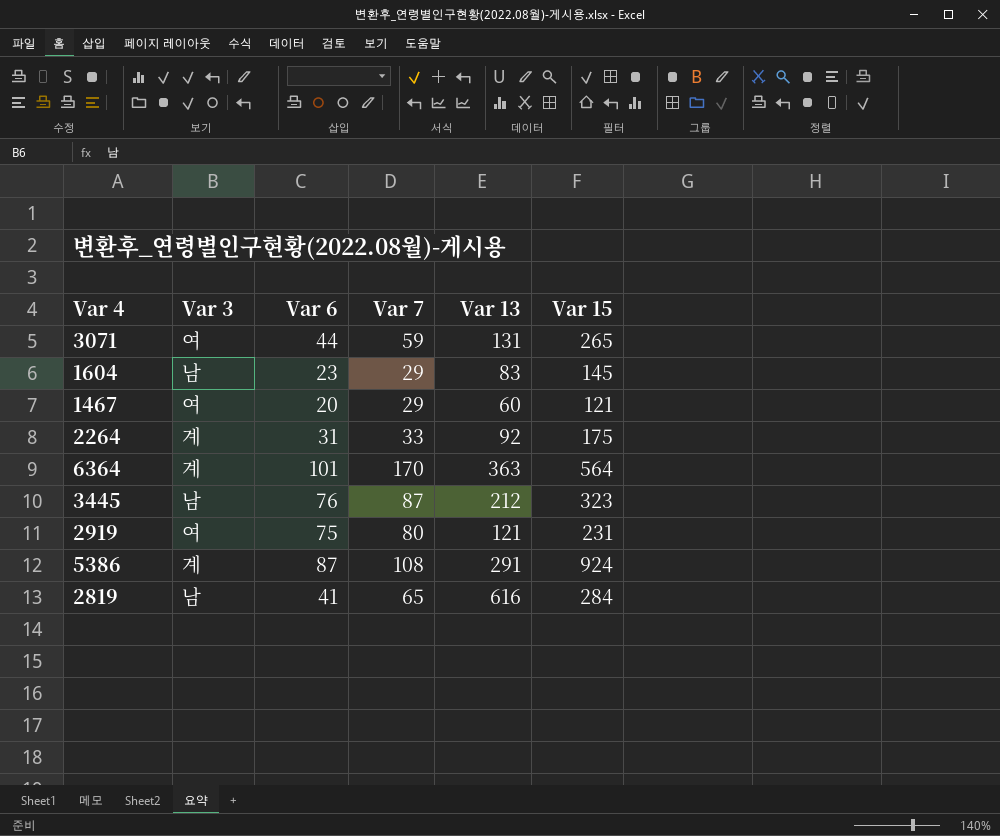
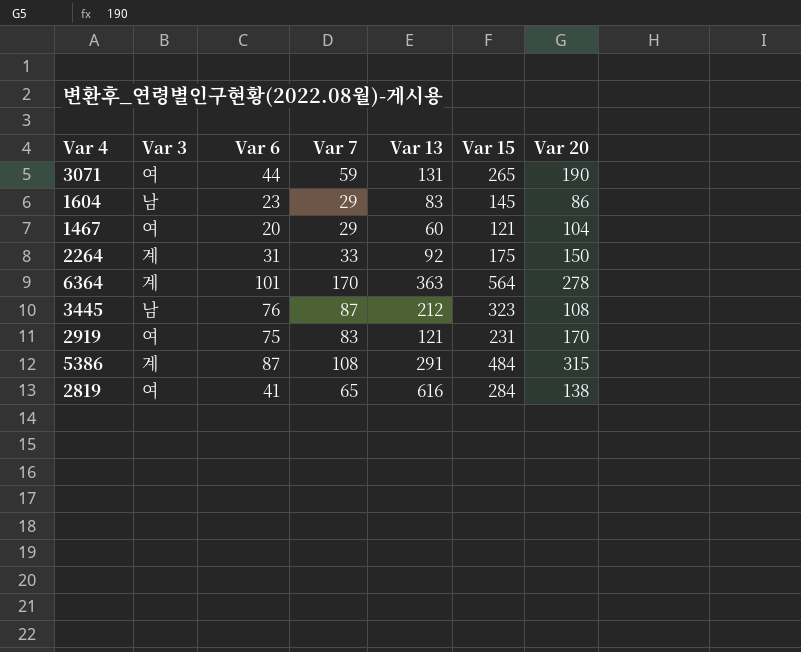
column Var 20 | position: none -> 7
2919 | Var 7: 80 -> 83
5386 | Var 15: 924 -> 484
2819 | Var 3: 남 -> 여

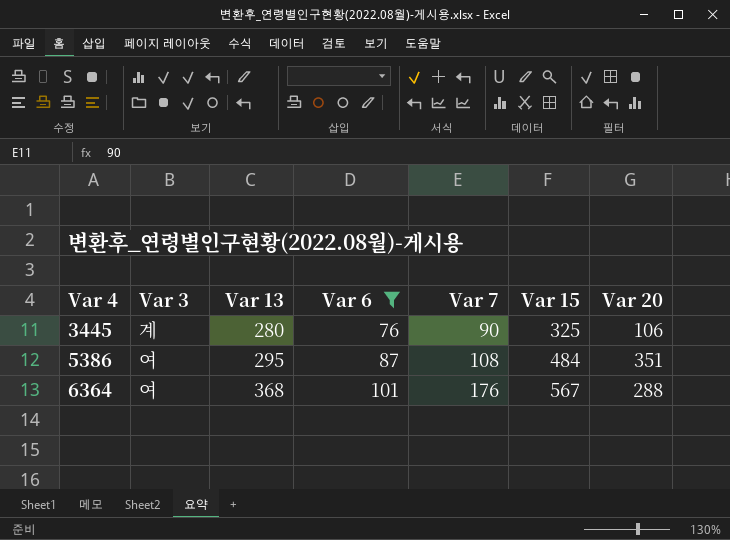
filter: none -> Var 6 >= 76
row order: none -> Var 4 ascending
column Var 13 | position: 5 -> 3
3445 | Var 3: 남 -> 계
3445 | Var 13: 212 -> 280
3445 | Var 7: 87 -> 90
3445 | Var 15: 323 -> 325
3445 | Var 20: 108 -> 106
5386 | Var 3: 계 -> 여
5386 | Var 13: 291 -> 295
5386 | Var 20: 315 -> 351
6364 | Var 3: 계 -> 여
6364 | Var 13: 363 -> 368
6364 | Var 7: 170 -> 176
6364 | Var 15: 564 -> 567
6364 | Var 20: 278 -> 288

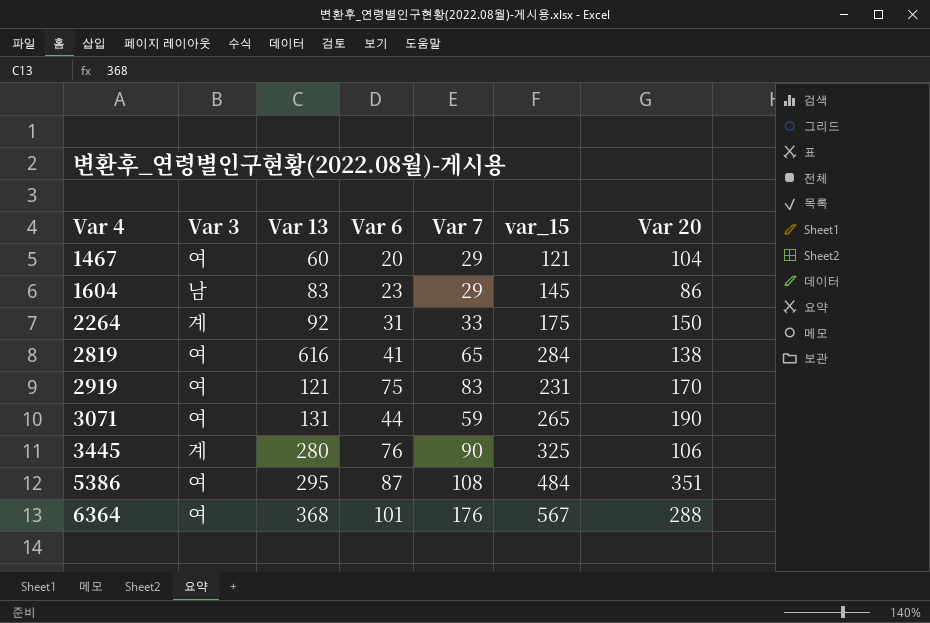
filter: Var 6 >= 76 -> none
column name: Var 15 -> var_15

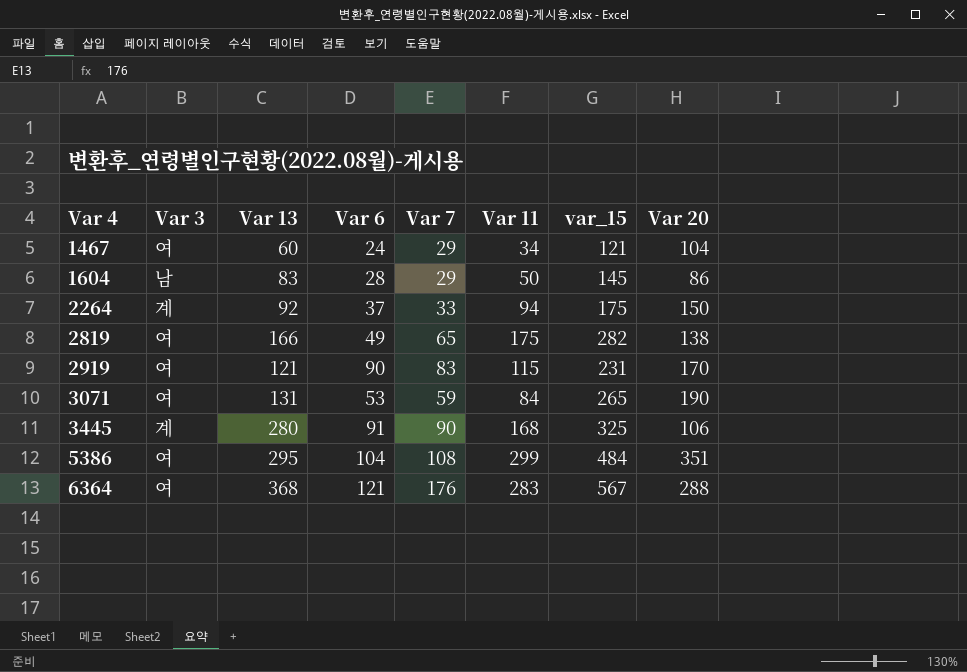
column Var 11 | position: none -> 6
1467 | Var 6: 20 -> 24
1604 | Var 6: 23 -> 28
2264 | Var 6: 31 -> 37
2819 | Var 13: 616 -> 166
2819 | Var 6: 41 -> 49
2819 | var_15: 284 -> 282
2919 | Var 6: 75 -> 90
3071 | Var 6: 44 -> 53
3445 | Var 6: 76 -> 91
5386 | Var 6: 87 -> 104
6364 | Var 6: 101 -> 121

